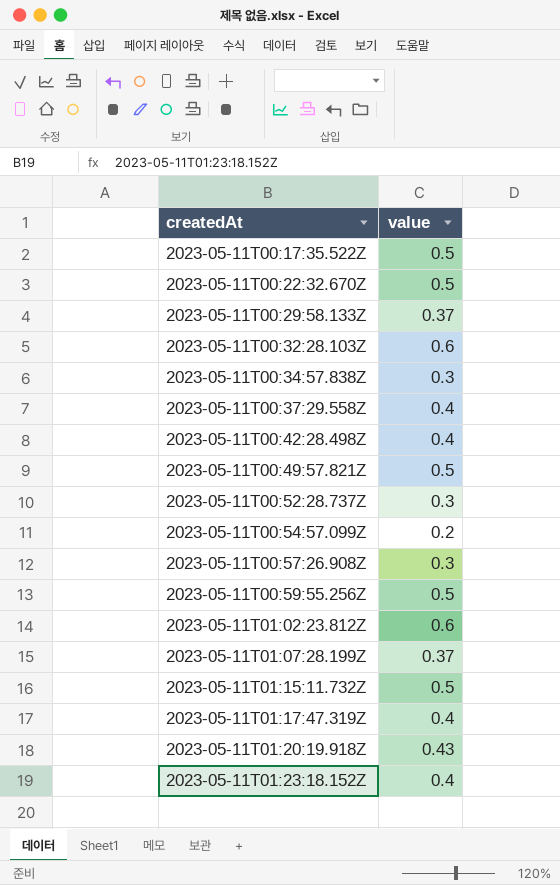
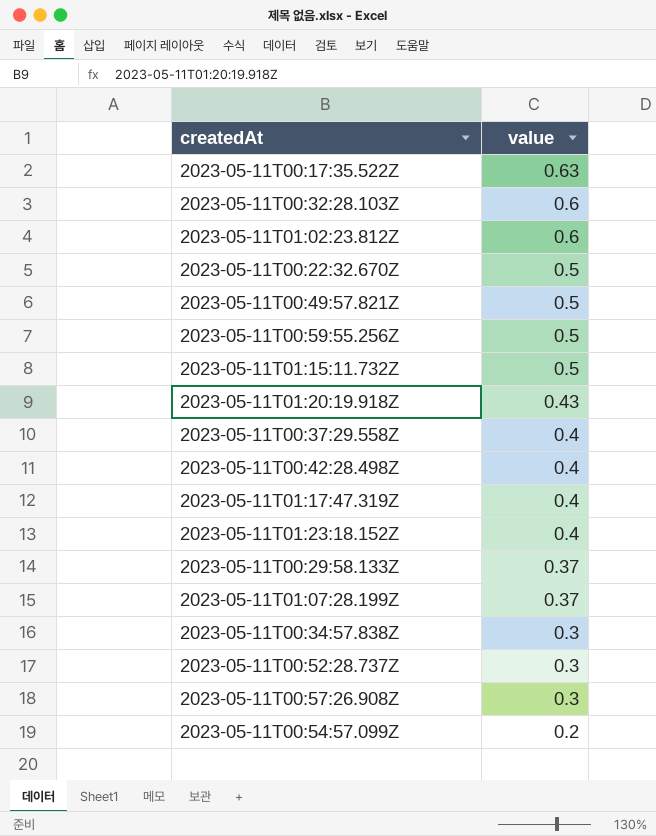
row order: createdAt ascending -> value descending
2023-05-11T00:17:35.522Z | value: 0.5 -> 0.63

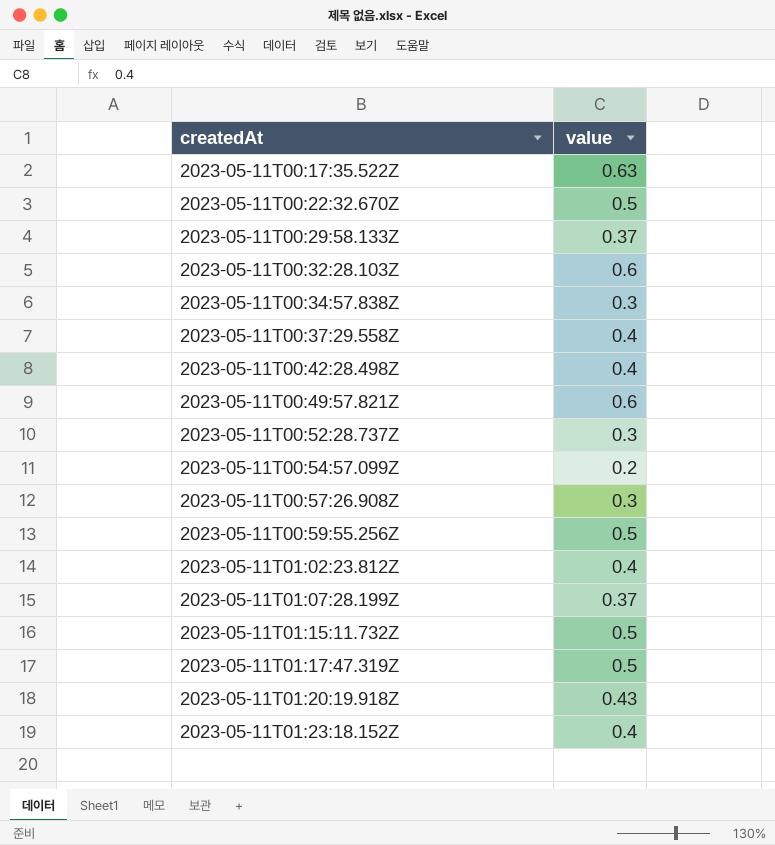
row order: value descending -> createdAt ascending
2023-05-11T00:49:57.821Z | value: 0.5 -> 0.6
2023-05-11T01:02:23.812Z | value: 0.6 -> 0.4
2023-05-11T01:17:47.319Z | value: 0.4 -> 0.5

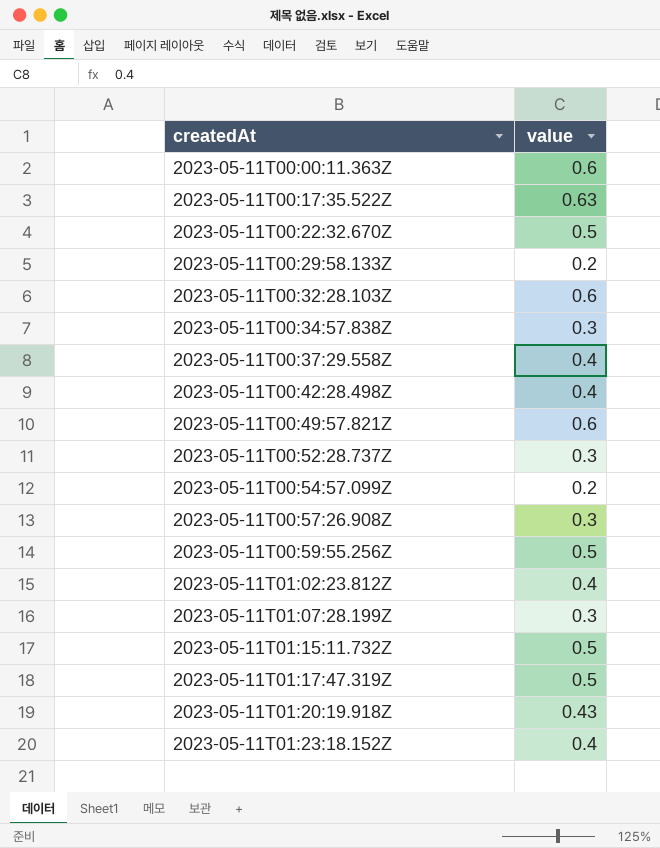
row 2023-05-11T00:00:11.363Z: none -> 0.6
2023-05-11T00:29:58.133Z | value: 0.37 -> 0.2
2023-05-11T01:07:28.199Z | value: 0.37 -> 0.3

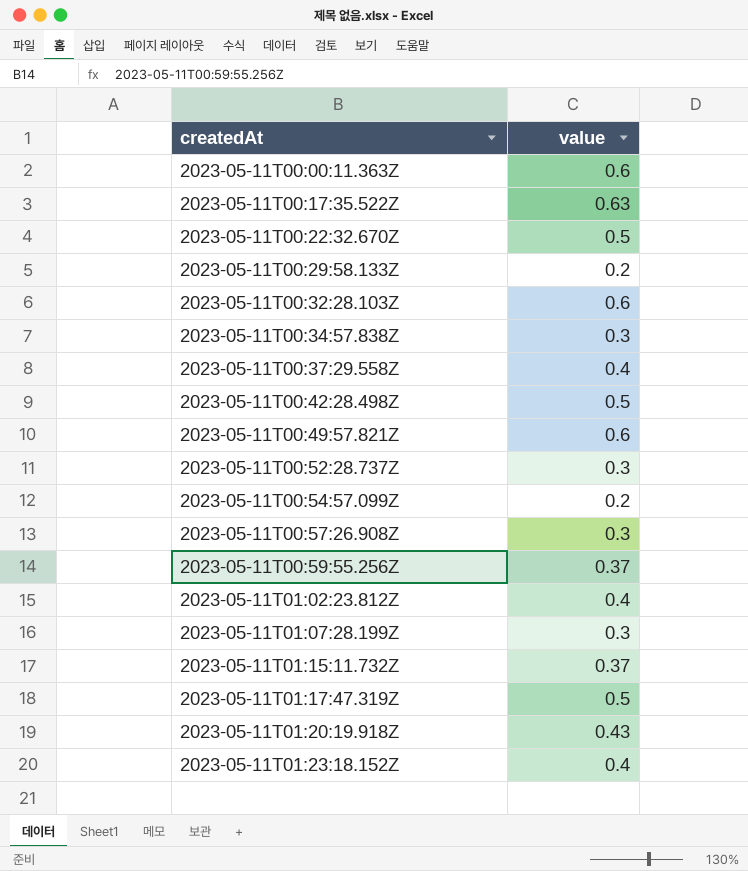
2023-05-11T00:42:28.498Z | value: 0.4 -> 0.5
2023-05-11T00:59:55.256Z | value: 0.5 -> 0.37
2023-05-11T01:15:11.732Z | value: 0.5 -> 0.37

